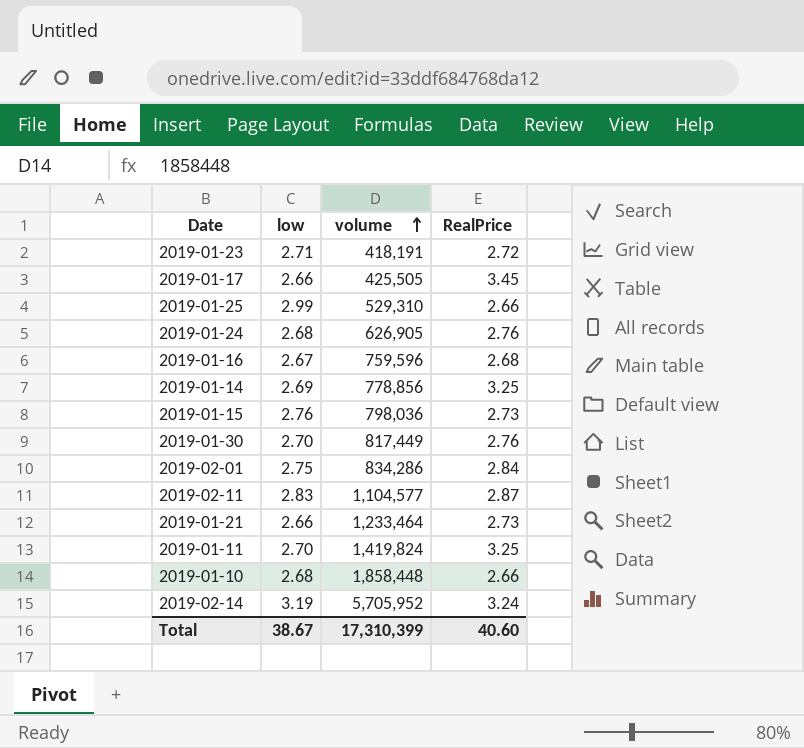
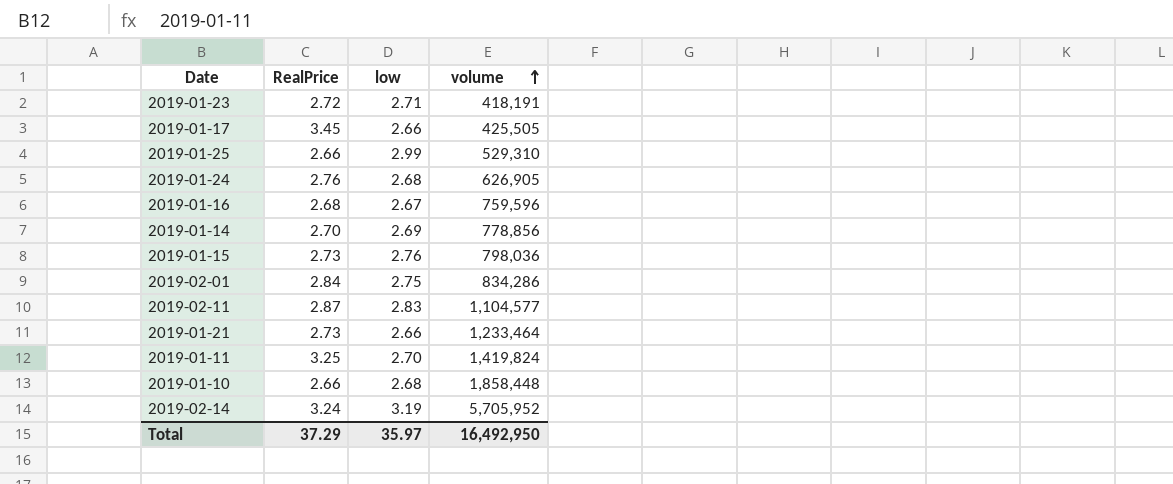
column RealPrice | position: 4 -> 2
row 2019-01-30: 2.70 | 817,449 | 2.76 -> none
2019-01-14 | RealPrice: 3.25 -> 2.70
Total | RealPrice: 40.60 -> 37.29
Total | low: 38.67 -> 35.97
Total | volume: 17,310,399 -> 16,492,950

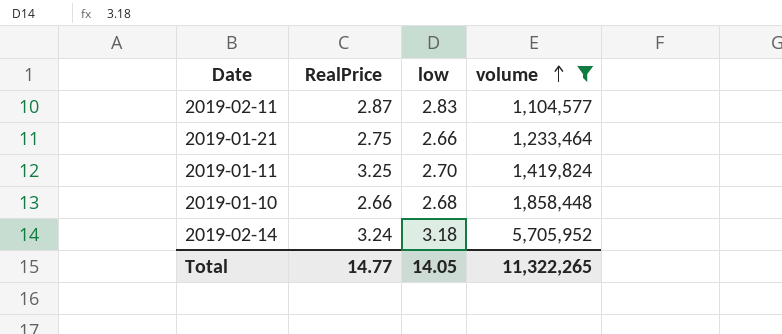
filter: none -> volume >= 1,104,577
2019-01-21 | RealPrice: 2.73 -> 2.75
2019-02-14 | low: 3.19 -> 3.18
Total | RealPrice: 37.29 -> 14.77
Total | low: 35.97 -> 14.05
Total | volume: 16,492,950 -> 11,322,265

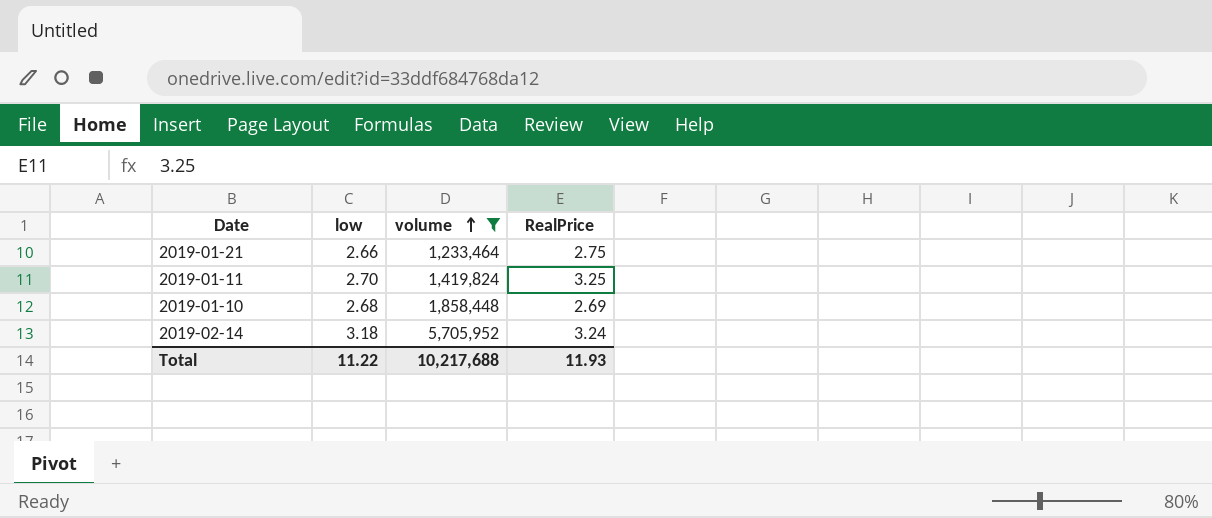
column RealPrice | position: 2 -> 4
row 2019-02-11: 2.87 | 2.83 | 1,104,577 -> none
2019-01-10 | RealPrice: 2.66 -> 2.69
Total | low: 14.05 -> 11.22
Total | volume: 11,322,265 -> 10,217,688
Total | RealPrice: 14.77 -> 11.93

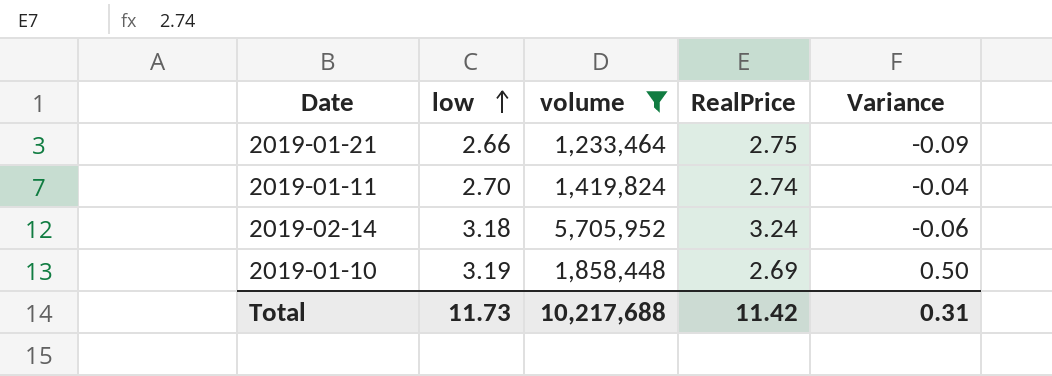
row order: volume ascending -> low ascending
column Variance | formula: none -> [low] - [RealPrice]
2019-01-11 | RealPrice: 3.25 -> 2.74
2019-01-10 | low: 2.68 -> 3.19
Total | low: 11.22 -> 11.73
Total | RealPrice: 11.93 -> 11.42

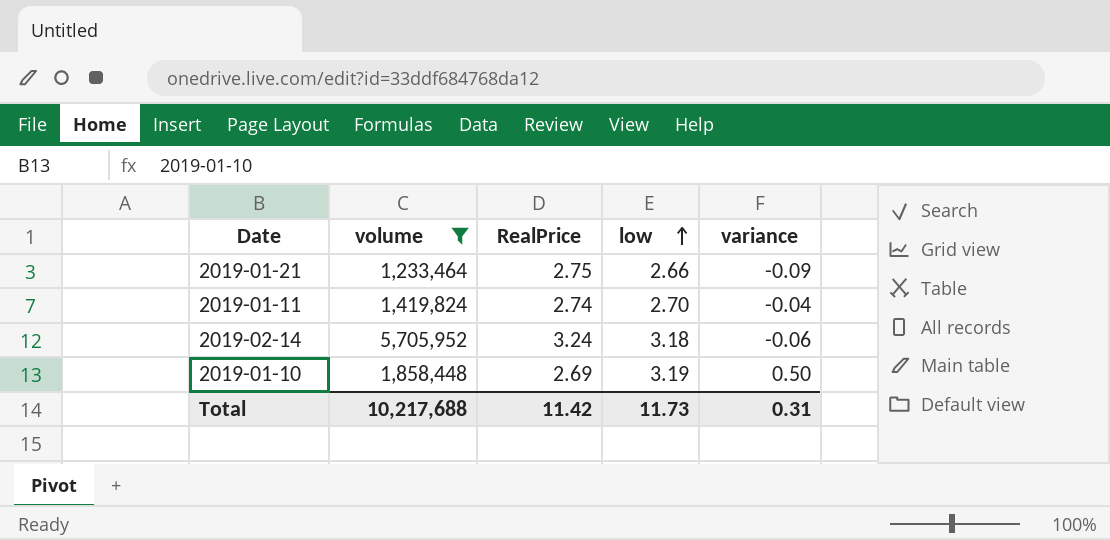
column low | position: 2 -> 4
column name: Variance -> variance

